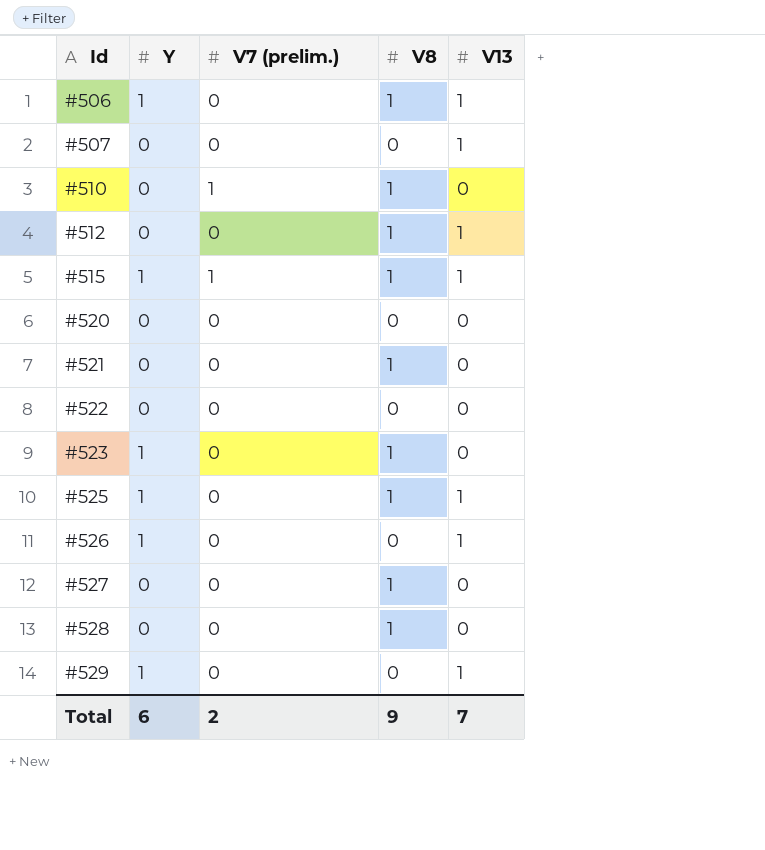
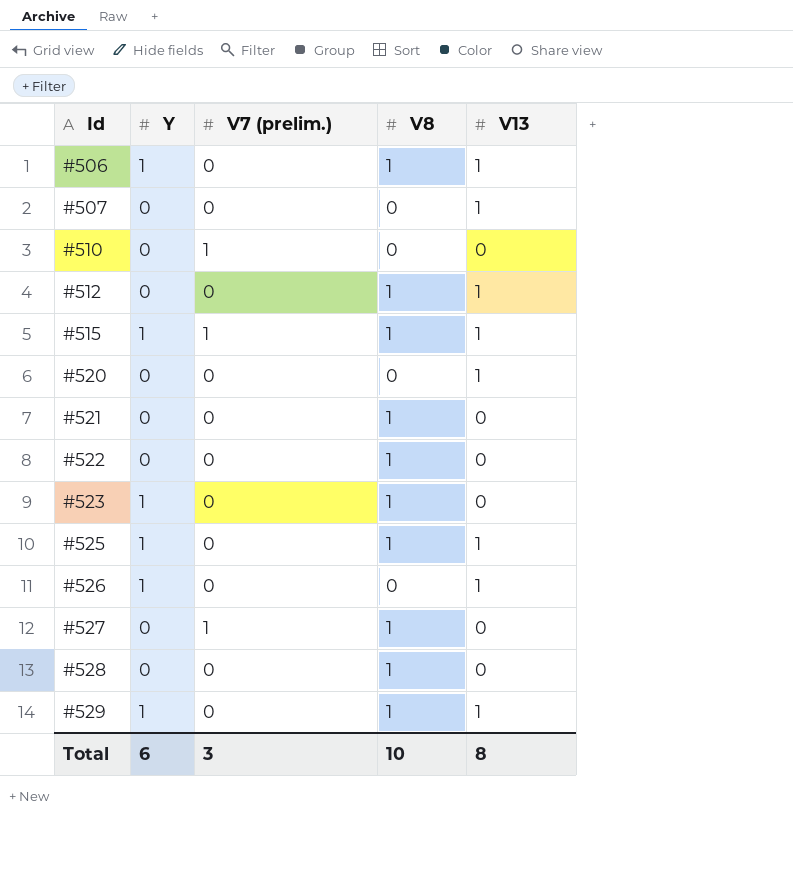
#510 | V8: 1 -> 0
#520 | V13: 0 -> 1
#522 | V8: 0 -> 1
#527 | V7 (prelim.): 0 -> 1
#529 | V8: 0 -> 1
Total | V7 (prelim.): 2 -> 3
Total | V8: 9 -> 10
Total | V13: 7 -> 8

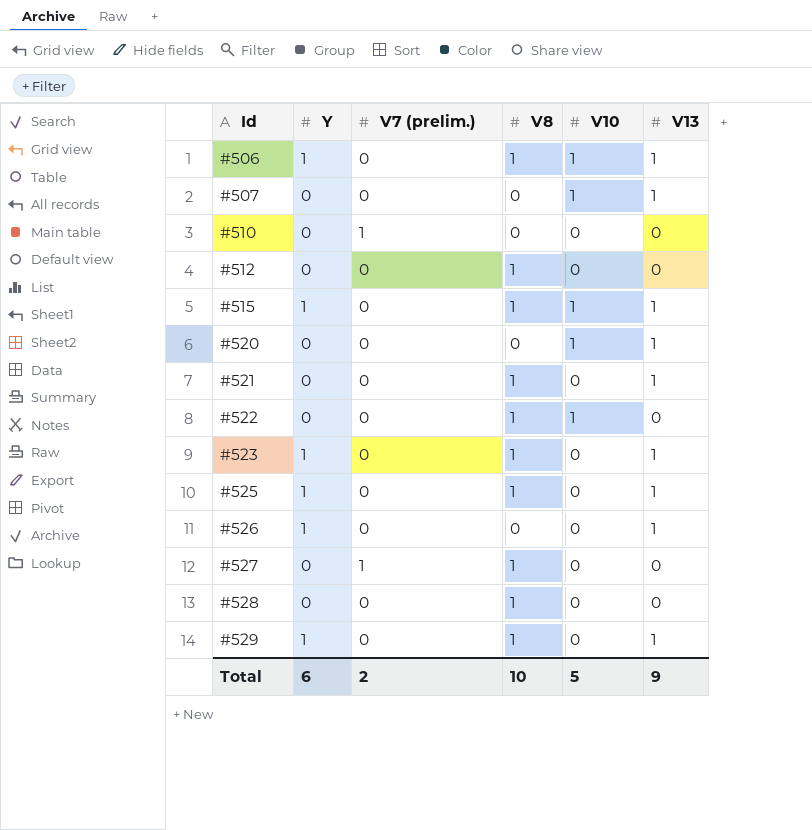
column V10 | position: none -> 5
#512 | V13: 1 -> 0
#515 | V7 (prelim.): 1 -> 0
#521 | V13: 0 -> 1
#523 | V13: 0 -> 1
Total | V7 (prelim.): 3 -> 2
Total | V13: 8 -> 9

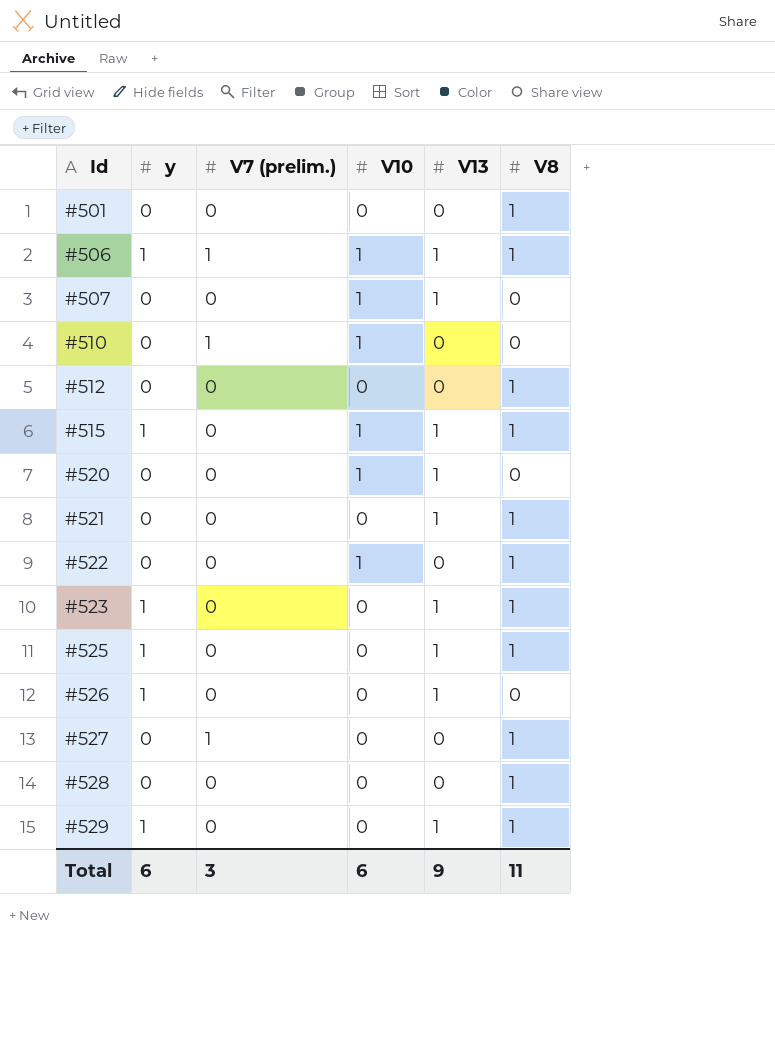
column name: Y -> y
column V8 | position: 4 -> 6
row #501: none -> 0 | 0 | 0 | 0 | 1
#506 | V7 (prelim.): 0 -> 1
#510 | V10: 0 -> 1
Total | V7 (prelim.): 2 -> 3
Total | V10: 5 -> 6
Total | V8: 10 -> 11

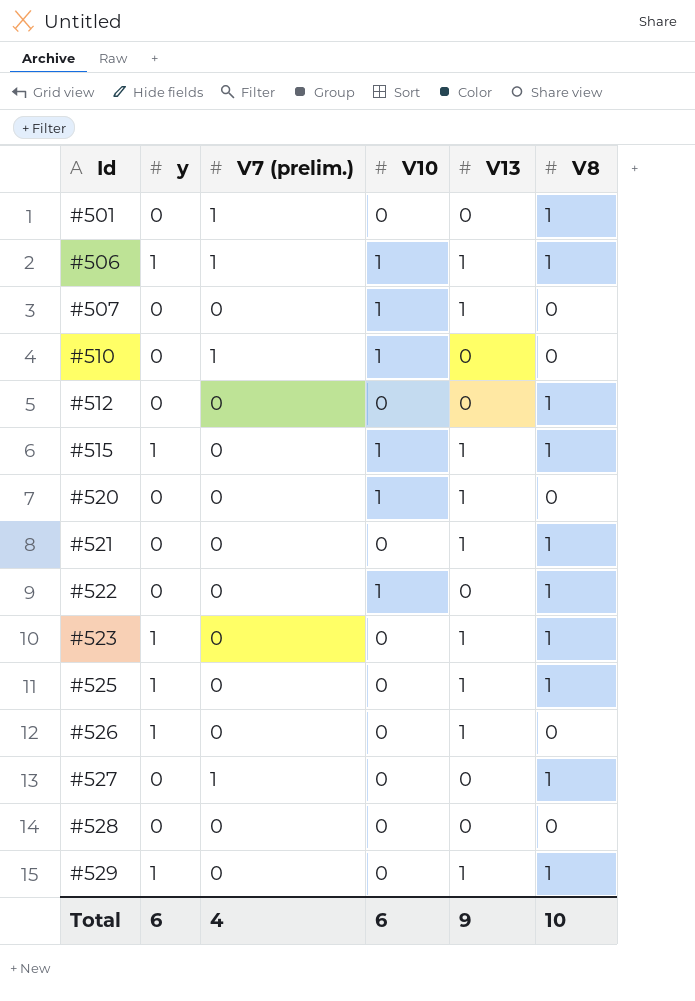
#501 | V7 (prelim.): 0 -> 1
#528 | V8: 1 -> 0
Total | V7 (prelim.): 3 -> 4
Total | V8: 11 -> 10

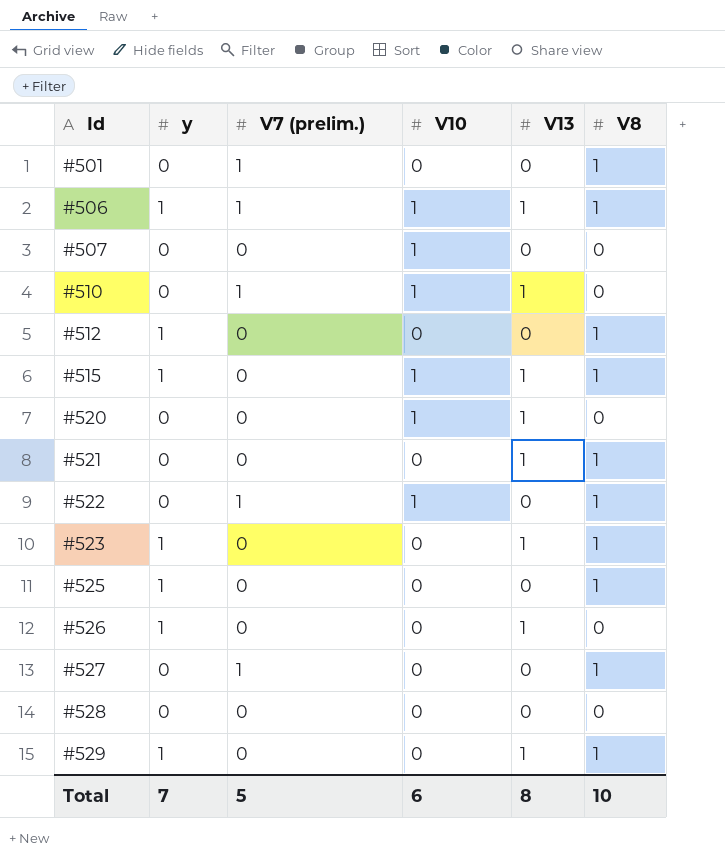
#507 | V13: 1 -> 0
#510 | V13: 0 -> 1
#512 | y: 0 -> 1
#522 | V7 (prelim.): 0 -> 1
#525 | V13: 1 -> 0
Total | y: 6 -> 7
Total | V7 (prelim.): 4 -> 5
Total | V13: 9 -> 8

